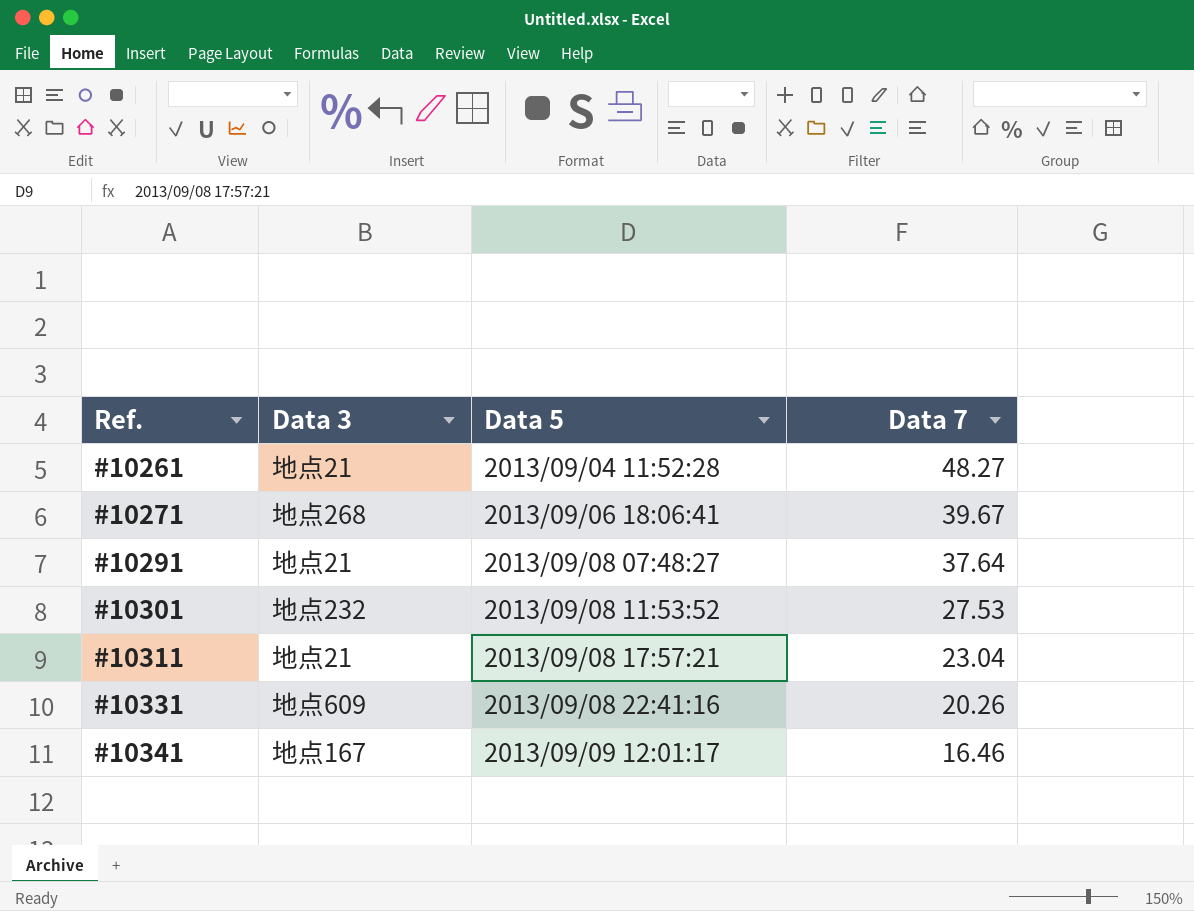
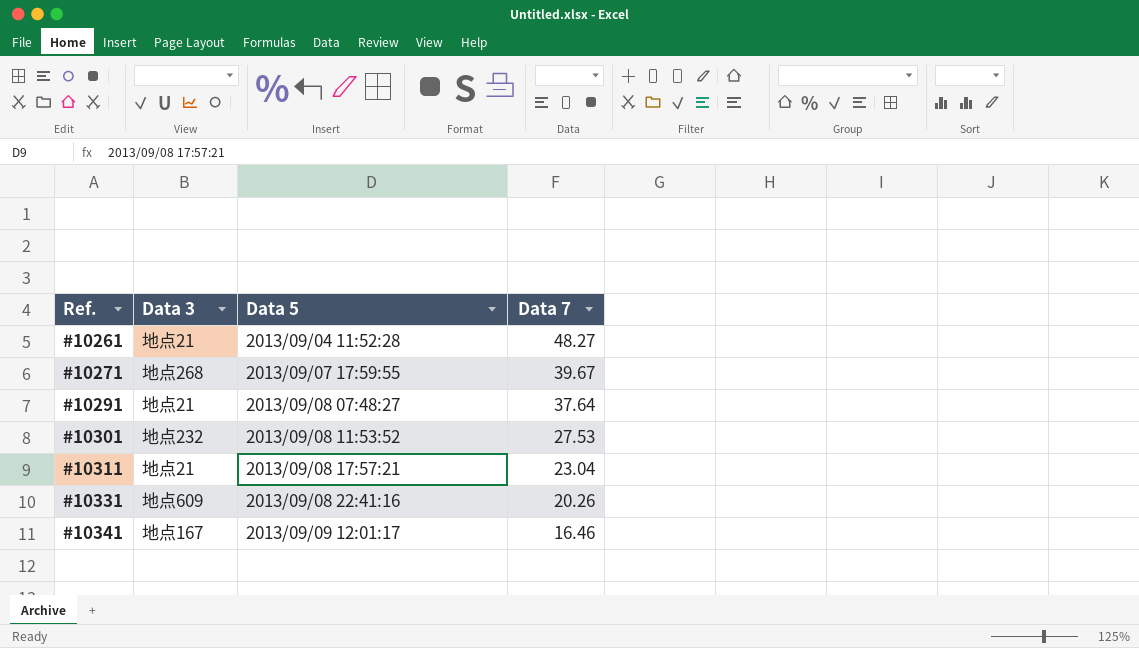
#10271 | Data 5: 2013/09/06 18:06:41 -> 2013/09/07 17:59:55

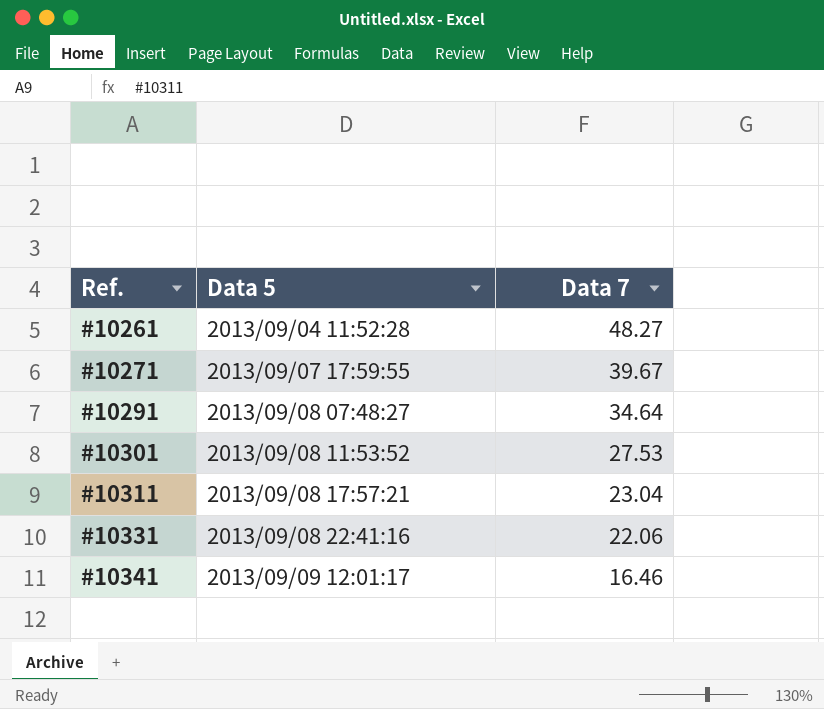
column Data 3 | position: 2 -> none
#10291 | Data 7: 37.64 -> 34.64
#10331 | Data 7: 20.26 -> 22.06

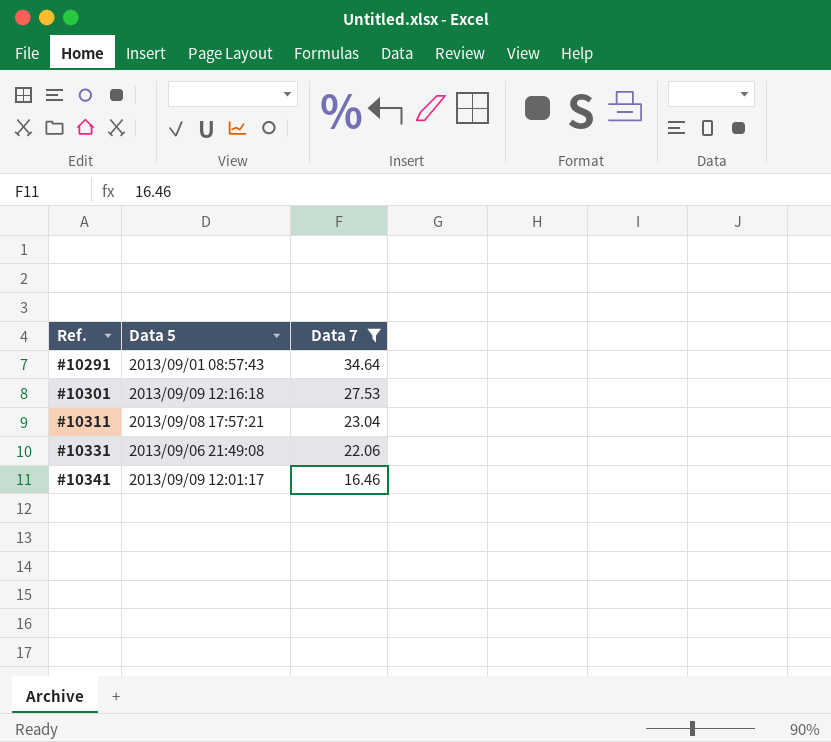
filter: none -> Data 7 <= 34.64
#10291 | Data 5: 2013/09/08 07:48:27 -> 2013/09/01 08:57:43
#10301 | Data 5: 2013/09/08 11:53:52 -> 2013/09/09 12:16:18
#10331 | Data 5: 2013/09/08 22:41:16 -> 2013/09/06 21:49:08

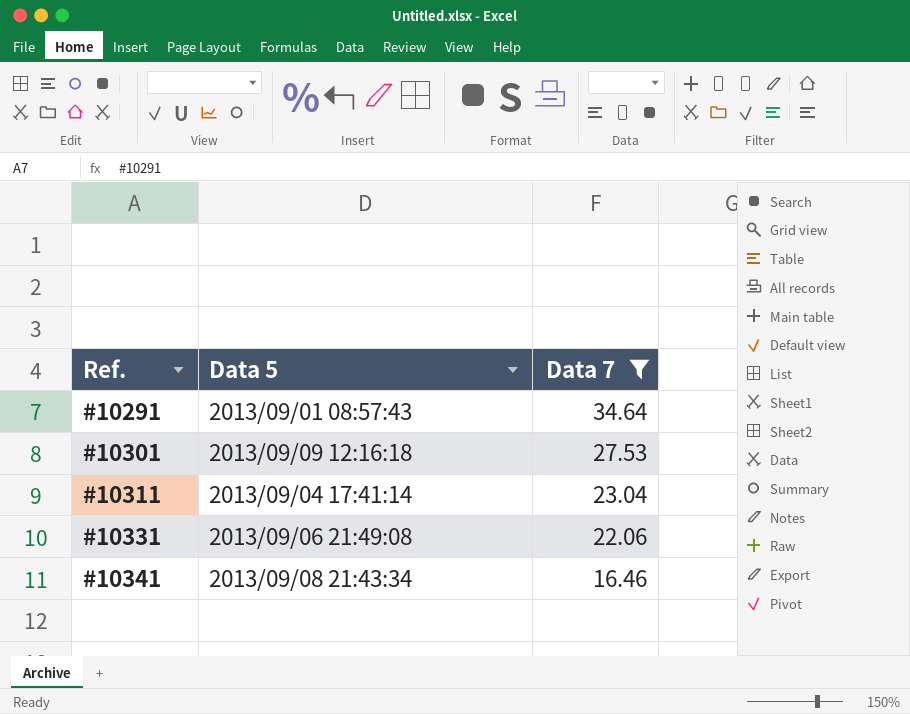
#10311 | Data 5: 2013/09/08 17:57:21 -> 2013/09/04 17:41:14
#10341 | Data 5: 2013/09/09 12:01:17 -> 2013/09/08 21:43:34

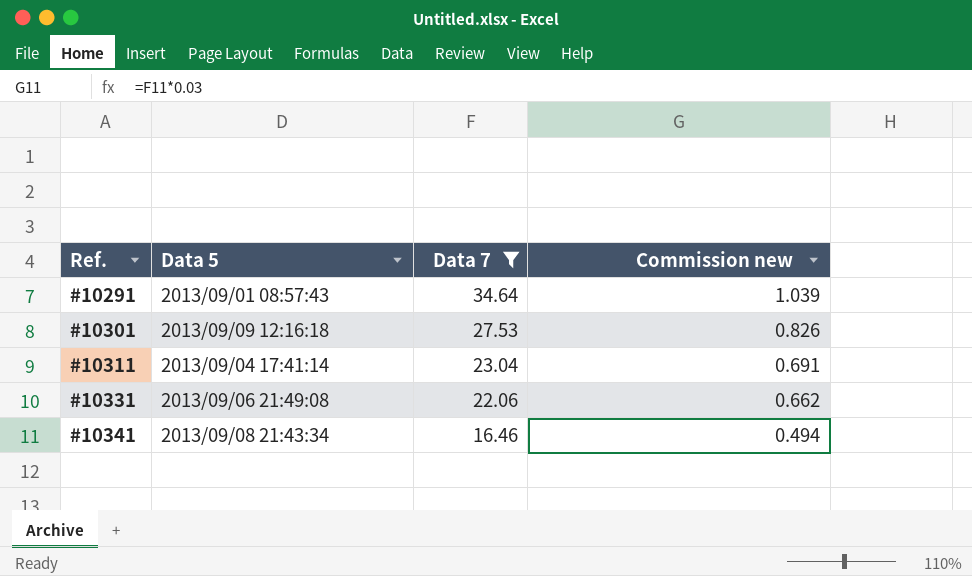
column Commission new | formula: none -> [Data 7] * 0.03

